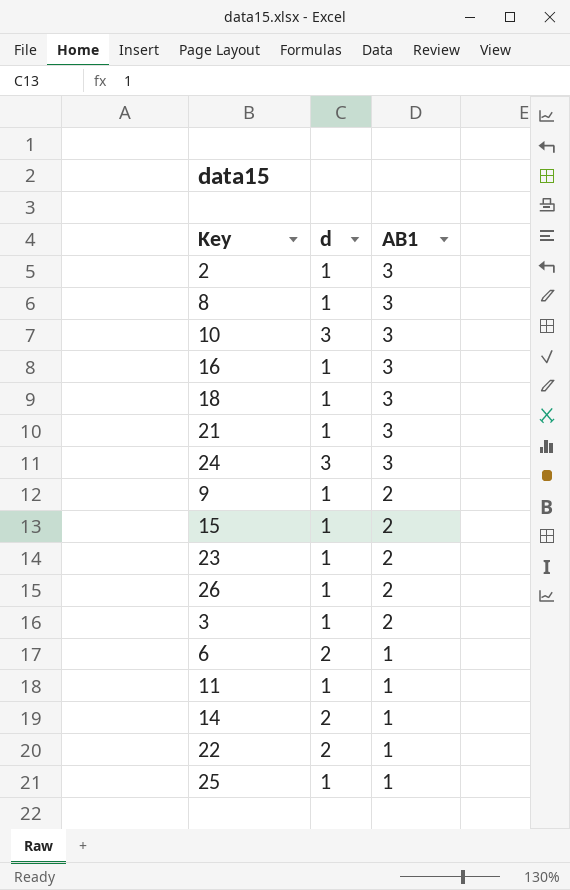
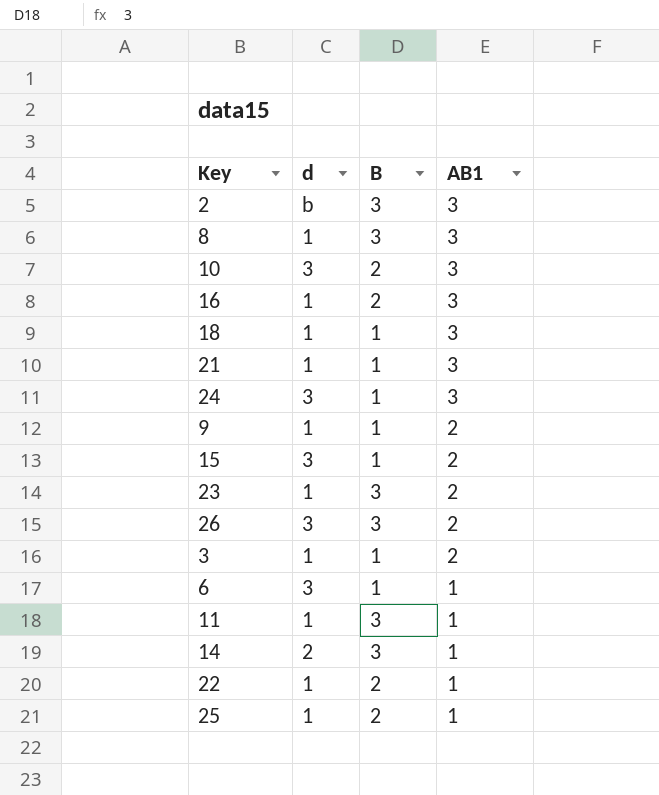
column B | position: none -> 3
2 | d: 1 -> b
15 | d: 1 -> 3
26 | d: 1 -> 3
6 | d: 2 -> 3
22 | d: 2 -> 1

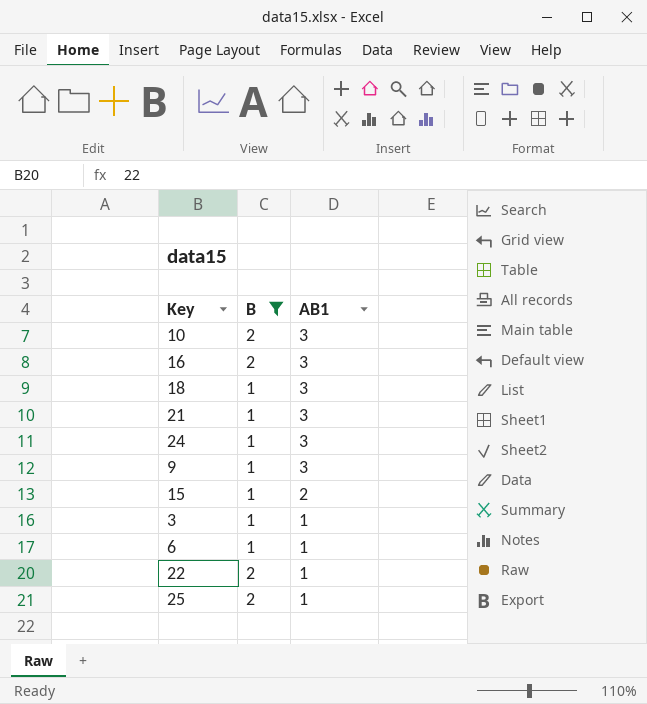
filter: none -> B != 3
column d | position: 2 -> none
9 | AB1: 2 -> 3
3 | AB1: 2 -> 1

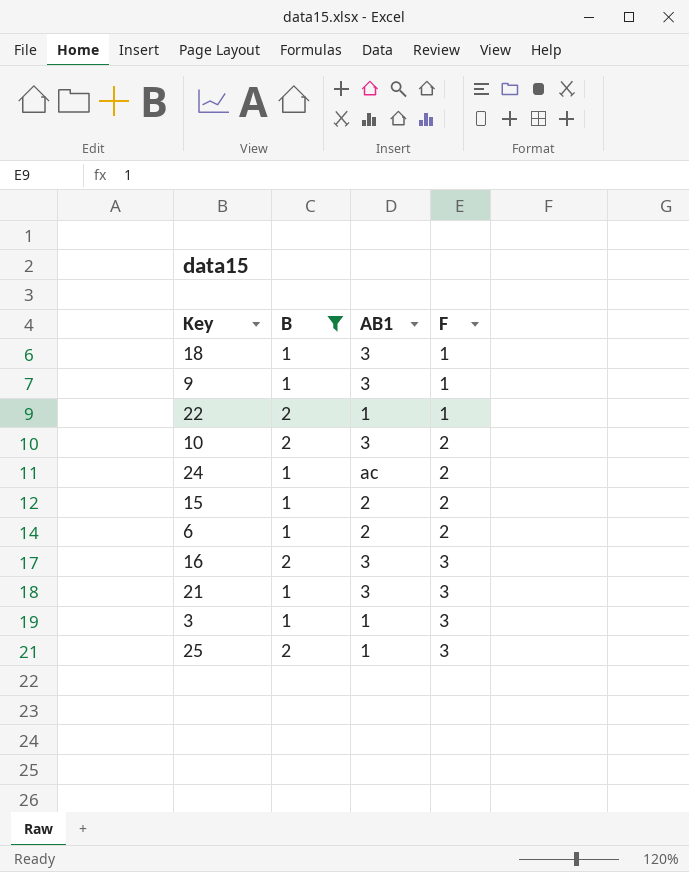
row order: AB1 descending -> F ascending
column F | position: none -> 4
24 | AB1: 3 -> ac
6 | AB1: 1 -> 2

